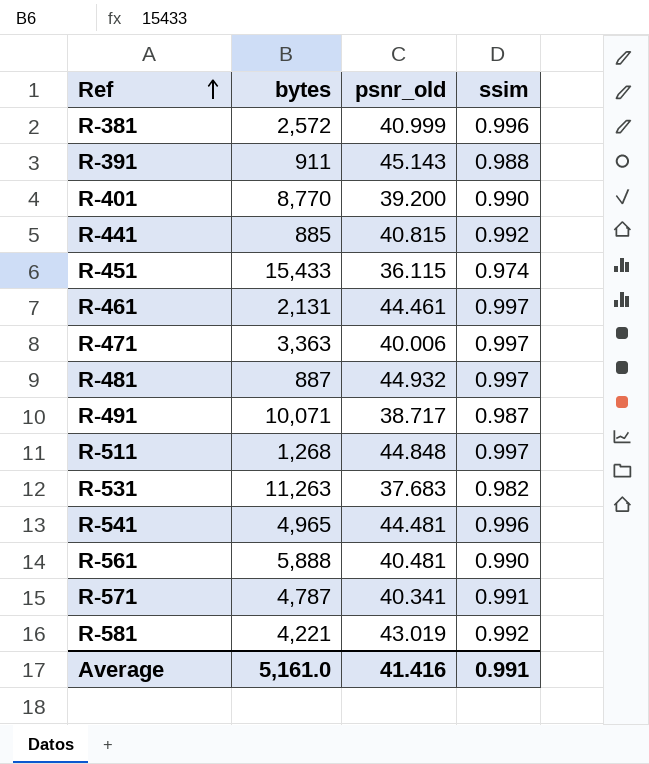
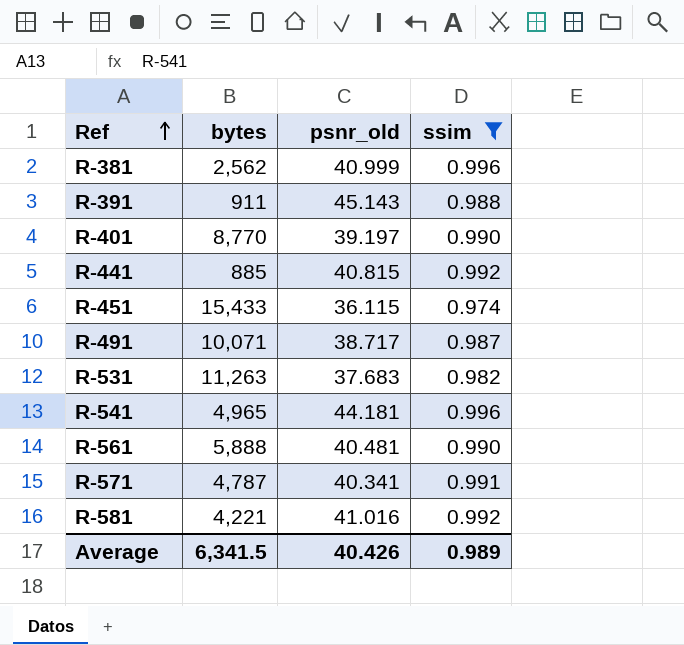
filter: none -> ssim != 0.997
R-381 | bytes: 2,572 -> 2,562
R-401 | psnr_old: 39.200 -> 39.197
R-541 | psnr_old: 44.481 -> 44.181
R-581 | psnr_old: 43.019 -> 41.016
Average | bytes: 5,161.0 -> 6,341.5
Average | psnr_old: 41.416 -> 40.426
Average | ssim: 0.991 -> 0.989

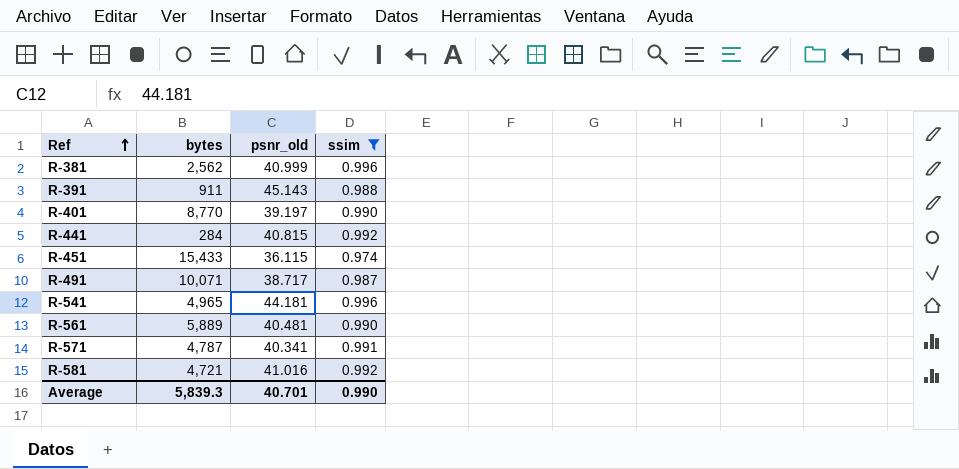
row R-531: 11,263 | 37.683 | 0.982 -> none
R-441 | bytes: 885 -> 284
R-561 | bytes: 5,888 -> 5,889
R-581 | bytes: 4,221 -> 4,721
Average | bytes: 6,341.5 -> 5,839.3
Average | psnr_old: 40.426 -> 40.701
Average | ssim: 0.989 -> 0.990

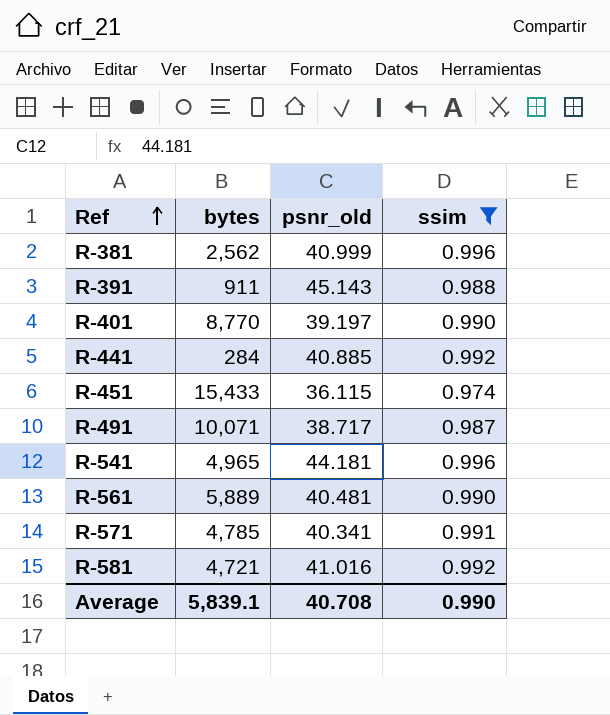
R-441 | psnr_old: 40.815 -> 40.885
R-571 | bytes: 4,787 -> 4,785
Average | bytes: 5,839.3 -> 5,839.1
Average | psnr_old: 40.701 -> 40.708

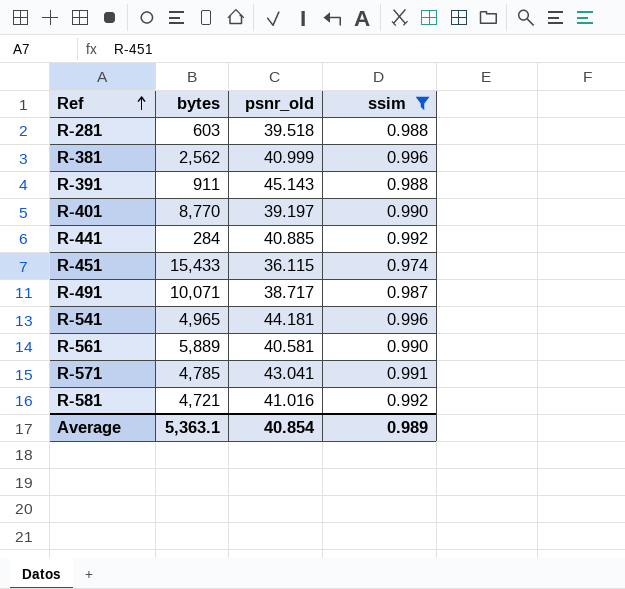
row R-281: none -> 603 | 39.518 | 0.988
R-561 | psnr_old: 40.481 -> 40.581
R-571 | psnr_old: 40.341 -> 43.041
Average | bytes: 5,839.1 -> 5,363.1
Average | psnr_old: 40.708 -> 40.854
Average | ssim: 0.990 -> 0.989

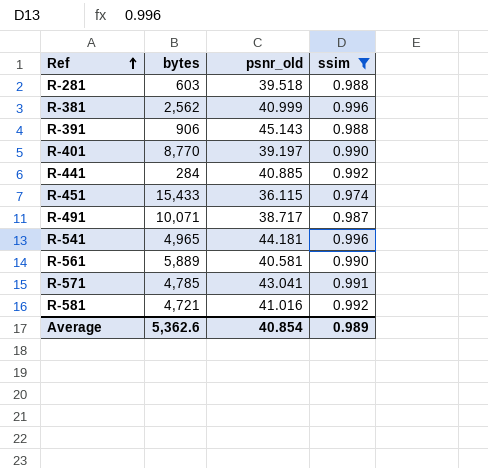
R-391 | bytes: 911 -> 906
Average | bytes: 5,363.1 -> 5,362.6

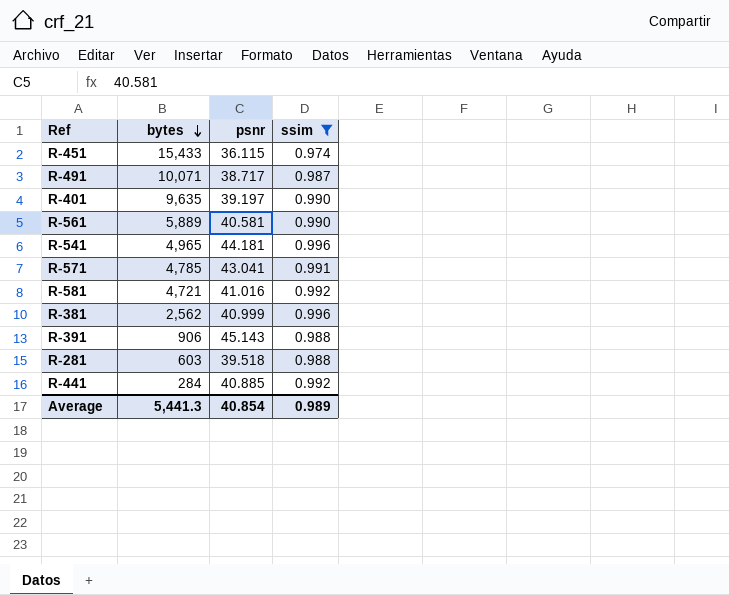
row order: Ref ascending -> bytes descending
column name: psnr_old -> psnr
R-401 | bytes: 8,770 -> 9,635
Average | bytes: 5,362.6 -> 5,441.3

